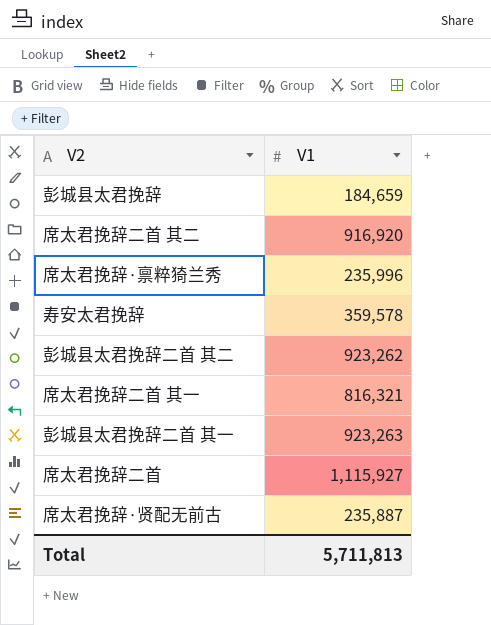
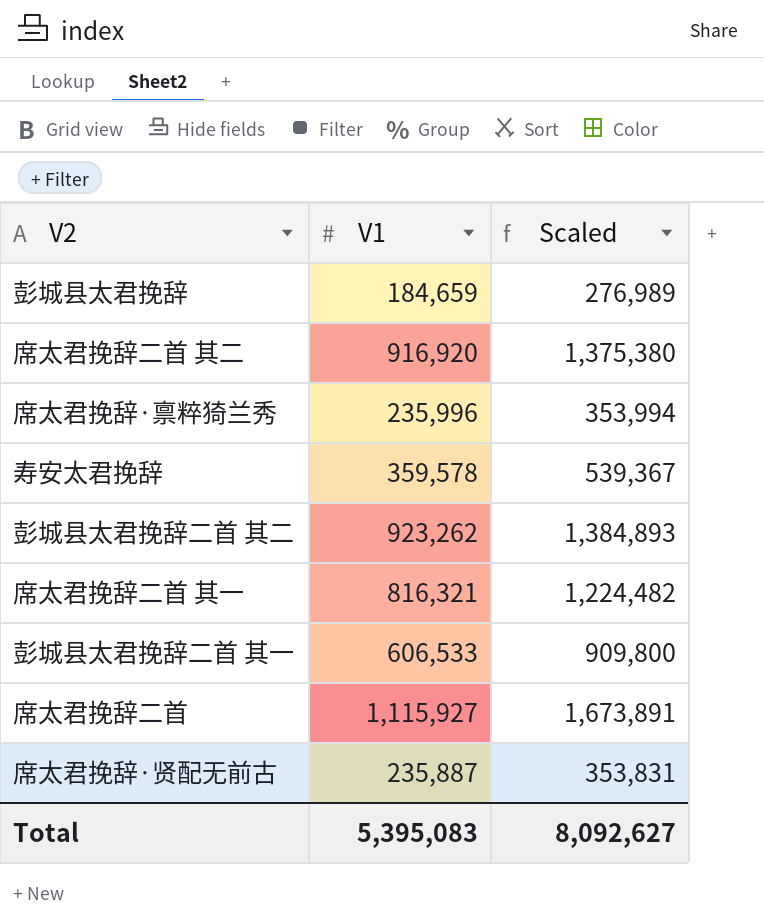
column Scaled | formula: none -> [V1] * 1.5
彭城县太君挽辞二首 其一 | V1: 923,263 -> 606,533
Total | V1: 5,711,813 -> 5,395,083

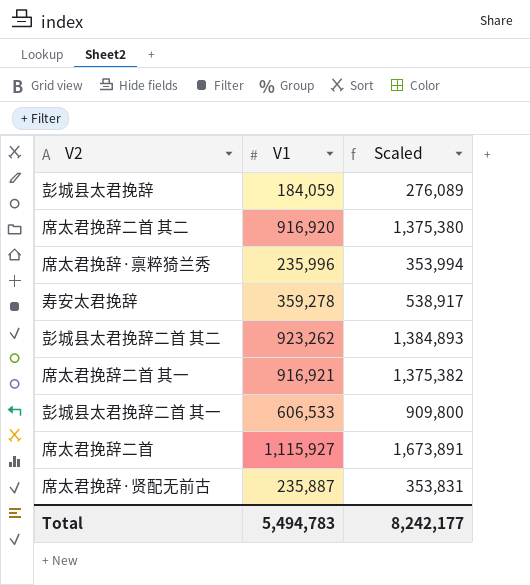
彭城县太君挽辞 | V1: 184,659 -> 184,059
彭城县太君挽辞 | Scaled: 276,989 -> 276,089
寿安太君挽辞 | V1: 359,578 -> 359,278
寿安太君挽辞 | Scaled: 539,367 -> 538,917
席太君挽辞二首 其一 | V1: 816,321 -> 916,921
席太君挽辞二首 其一 | Scaled: 1,224,482 -> 1,375,382
Total | V1: 5,395,083 -> 5,494,783
Total | Scaled: 8,092,627 -> 8,242,177

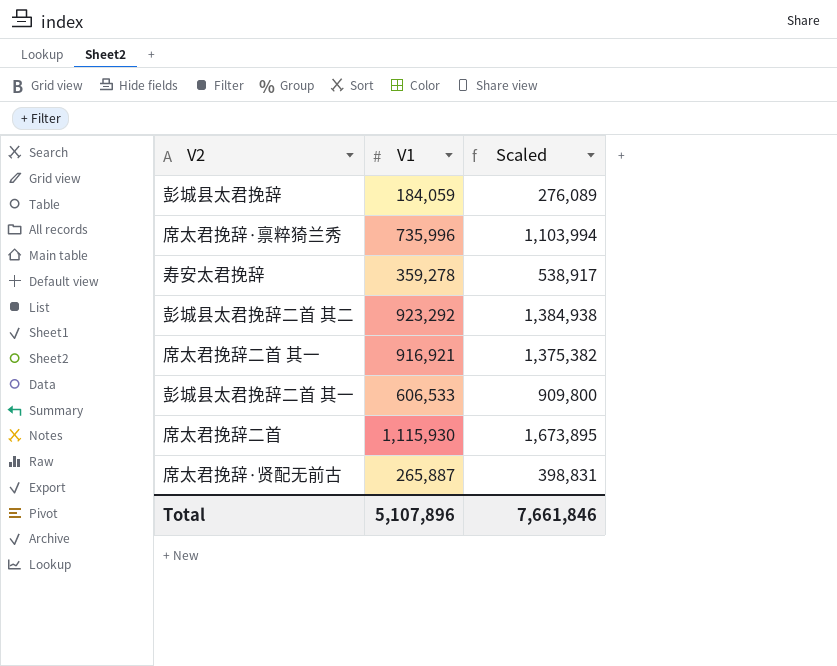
row 席太君挽辞二首 其二: 916,920 | 1,375,380 -> none
席太君挽辞·禀粹猗兰秀 | V1: 235,996 -> 735,996
席太君挽辞·禀粹猗兰秀 | Scaled: 353,994 -> 1,103,994
彭城县太君挽辞二首 其二 | V1: 923,262 -> 923,292
彭城县太君挽辞二首 其二 | Scaled: 1,384,893 -> 1,384,938
席太君挽辞二首 | V1: 1,115,927 -> 1,115,930
席太君挽辞二首 | Scaled: 1,673,891 -> 1,673,895
席太君挽辞·贤配无前古 | V1: 235,887 -> 265,887
席太君挽辞·贤配无前古 | Scaled: 353,831 -> 398,831
Total | V1: 5,494,783 -> 5,107,896
Total | Scaled: 8,242,177 -> 7,661,846

